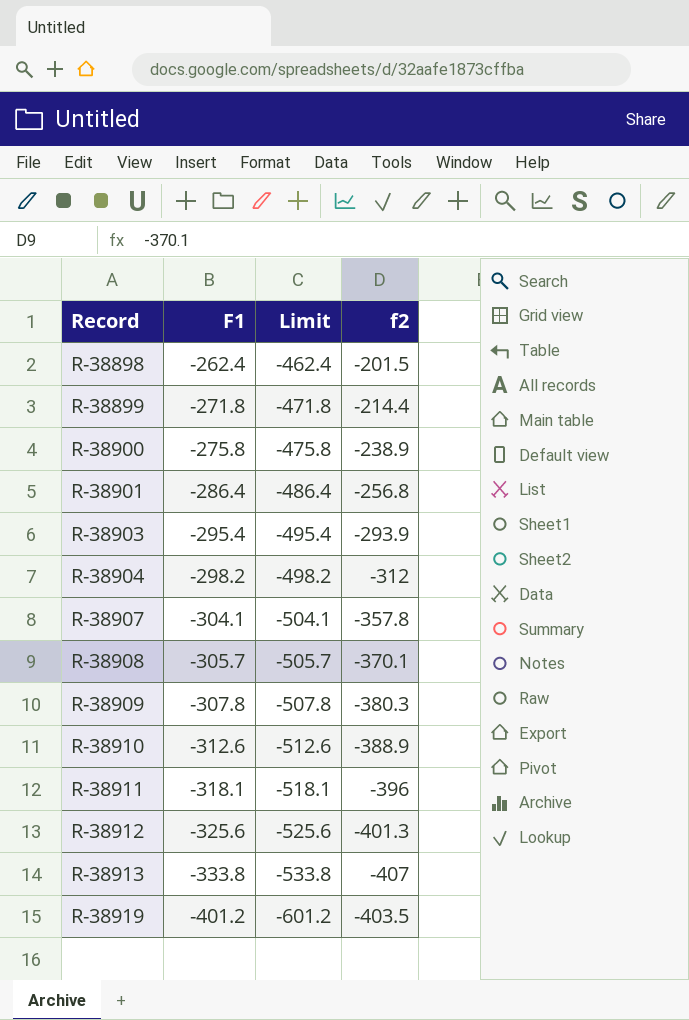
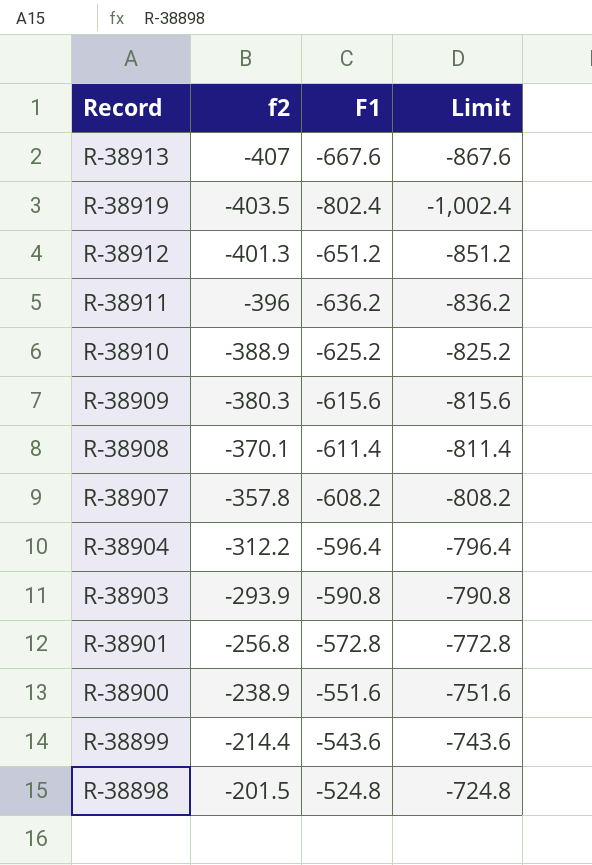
row order: Record ascending -> f2 ascending
column f2 | position: 4 -> 2
R-38913 | F1: -333.8 -> -667.6
R-38913 | Limit: -533.8 -> -867.6
R-38919 | F1: -401.2 -> -802.4
R-38919 | Limit: -601.2 -> -1,002.4
R-38912 | F1: -325.6 -> -651.2
R-38912 | Limit: -525.6 -> -851.2
R-38911 | F1: -318.1 -> -636.2
R-38911 | Limit: -518.1 -> -836.2
R-38910 | F1: -312.6 -> -625.2
R-38910 | Limit: -512.6 -> -825.2
R-38909 | F1: -307.8 -> -615.6
R-38909 | Limit: -507.8 -> -815.6
R-38908 | F1: -305.7 -> -611.4
R-38908 | Limit: -505.7 -> -811.4
R-38907 | F1: -304.1 -> -608.2
R-38907 | Limit: -504.1 -> -808.2
R-38904 | f2: -312 -> -312.2
R-38904 | F1: -298.2 -> -596.4
R-38904 | Limit: -498.2 -> -796.4
R-38903 | F1: -295.4 -> -590.8
R-38903 | Limit: -495.4 -> -790.8
R-38901 | F1: -286.4 -> -572.8
R-38901 | Limit: -486.4 -> -772.8
R-38900 | F1: -275.8 -> -551.6
R-38900 | Limit: -475.8 -> -751.6
R-38899 | F1: -271.8 -> -543.6
R-38899 | Limit: -471.8 -> -743.6
R-38898 | F1: -262.4 -> -524.8
R-38898 | Limit: -462.4 -> -724.8

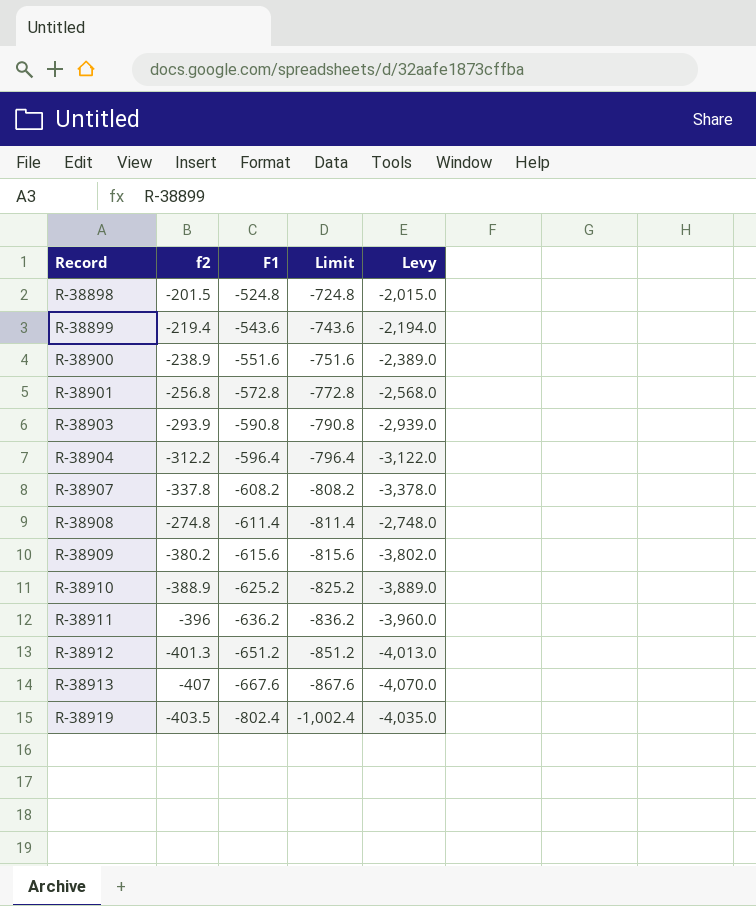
row order: f2 ascending -> Record ascending
column Levy | formula: none -> [f2] * 10
R-38899 | f2: -214.4 -> -219.4
R-38907 | f2: -357.8 -> -337.8
R-38908 | f2: -370.1 -> -274.8
R-38909 | f2: -380.3 -> -380.2

